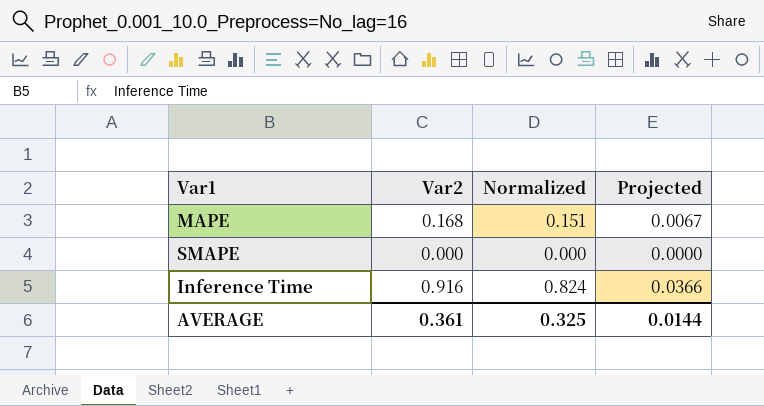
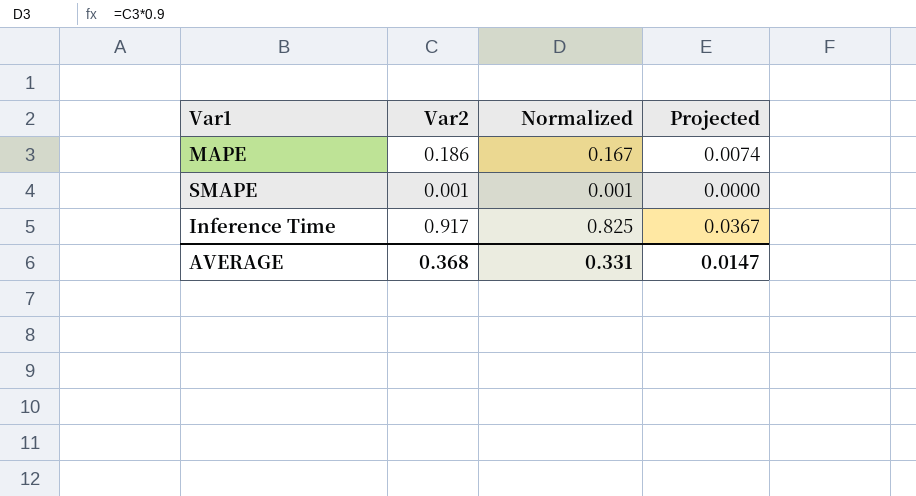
MAPE | Var2: 0.168 -> 0.186
MAPE | Normalized: 0.151 -> 0.167
MAPE | Projected: 0.0067 -> 0.0074
SMAPE | Var2: 0.000 -> 0.001
SMAPE | Normalized: 0.000 -> 0.001
Inference Time | Var2: 0.916 -> 0.917
Inference Time | Normalized: 0.824 -> 0.825
Inference Time | Projected: 0.0366 -> 0.0367
AVERAGE | Var2: 0.361 -> 0.368
AVERAGE | Normalized: 0.325 -> 0.331
AVERAGE | Projected: 0.0144 -> 0.0147

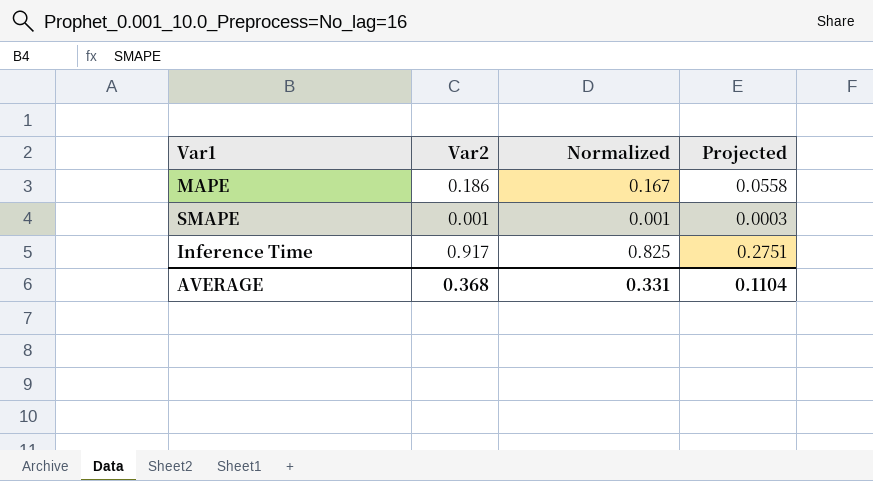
column Projected | formula: [Var2] * 0.04 -> [Var2] * 0.3
AVERAGE | Projected: 0.0147 -> 0.1104

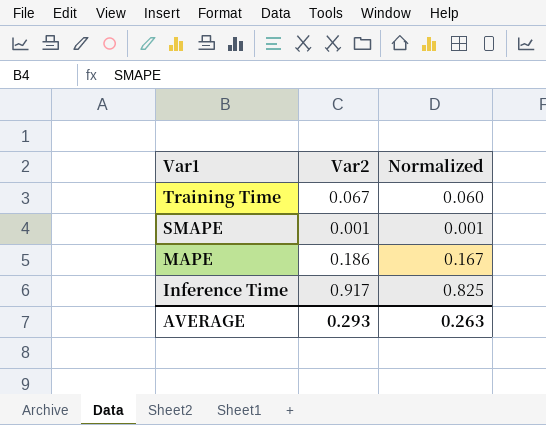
row order: none -> Var1 descending
column Projected | formula: [Var2] * 0.3 -> none
row Training Time: none -> 0.067 | 0.060
AVERAGE | Var2: 0.368 -> 0.293
AVERAGE | Normalized: 0.331 -> 0.263

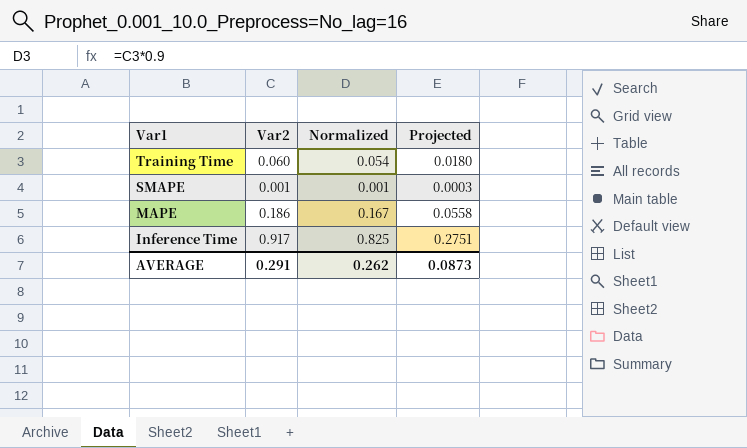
column Projected | formula: none -> [Var2] * 0.3
Training Time | Var2: 0.067 -> 0.060
Training Time | Normalized: 0.060 -> 0.054
AVERAGE | Var2: 0.293 -> 0.291
AVERAGE | Normalized: 0.263 -> 0.262

